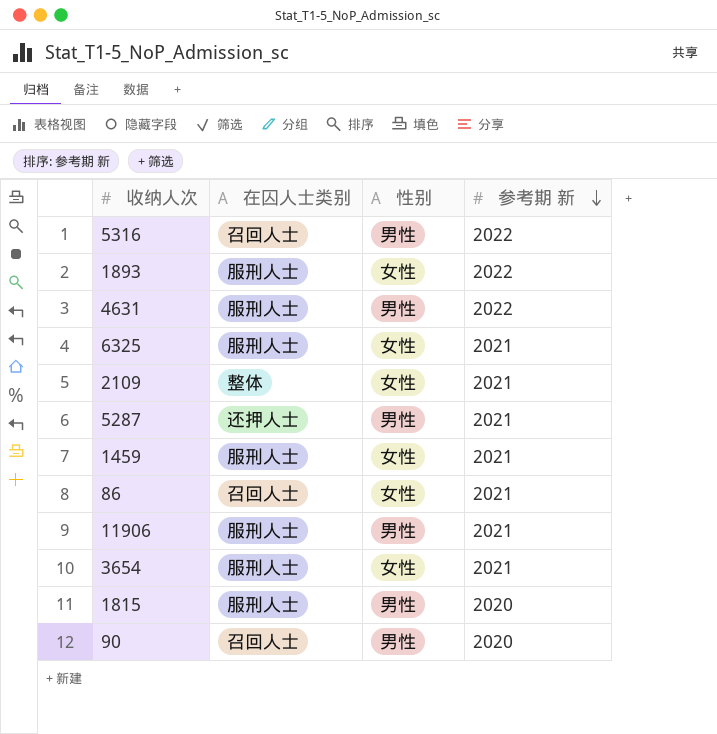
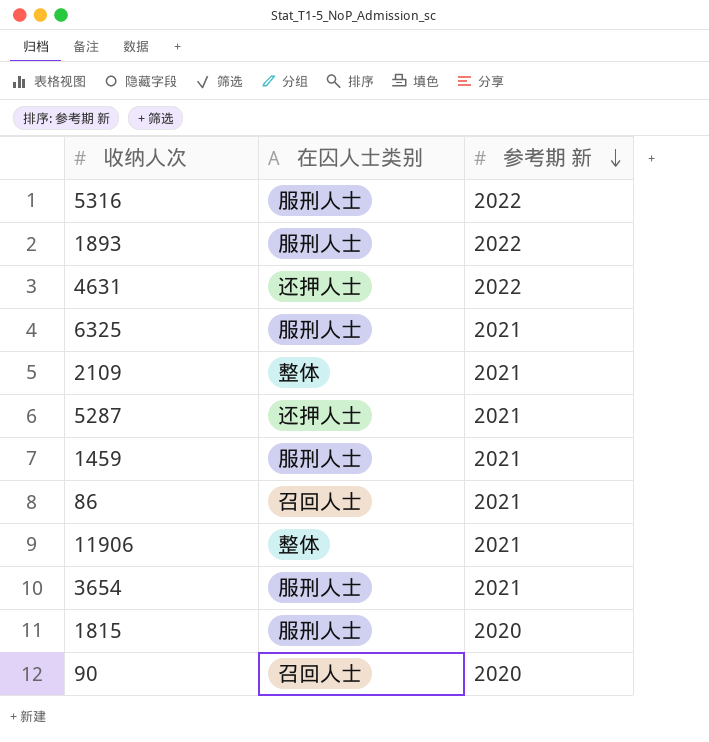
column 性别 | position: 3 -> none
5316 | 在囚人士类别: 召回人士 -> 服刑人士
4631 | 在囚人士类别: 服刑人士 -> 还押人士
11906 | 在囚人士类别: 服刑人士 -> 整体

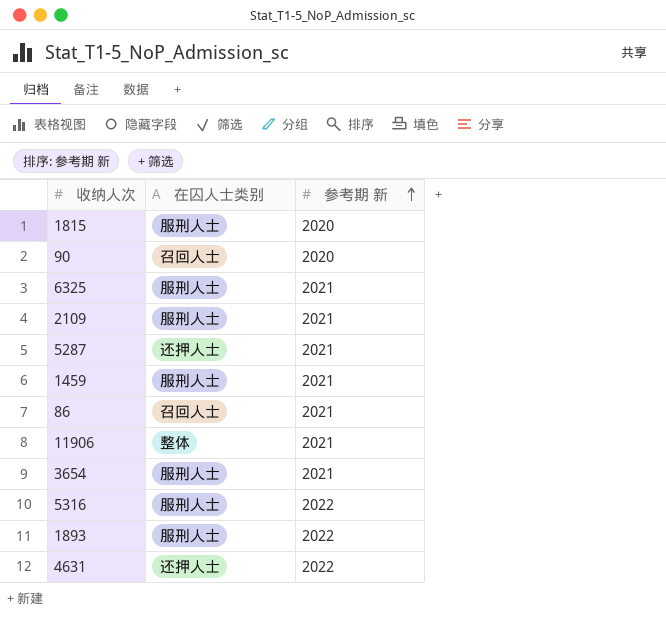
row order: 参考期 新 descending -> 参考期 新 ascending
2109 | 在囚人士类别: 整体 -> 服刑人士

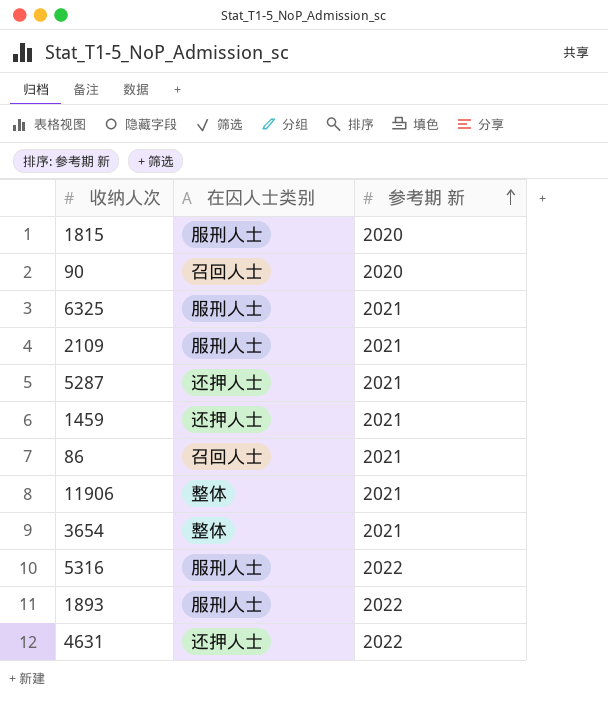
1459 | 在囚人士类别: 服刑人士 -> 还押人士
3654 | 在囚人士类别: 服刑人士 -> 整体

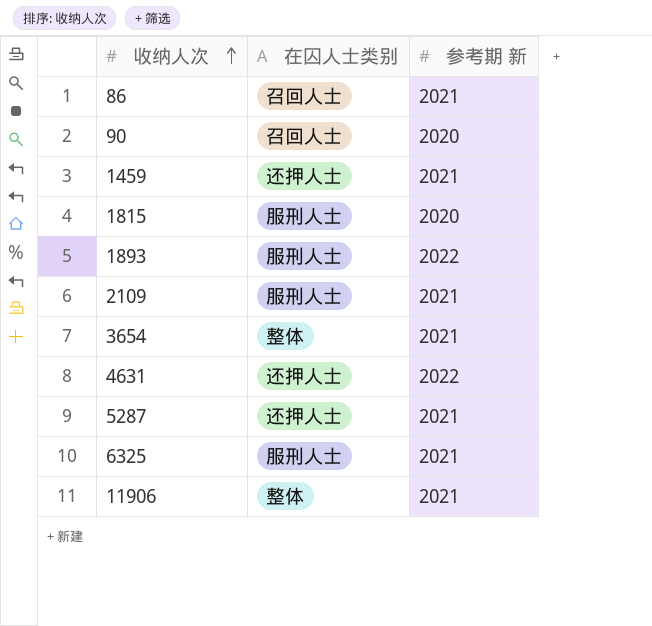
row order: 参考期 新 ascending -> 收纳人次 ascending
row 5316: 服刑人士 | 2022 -> none

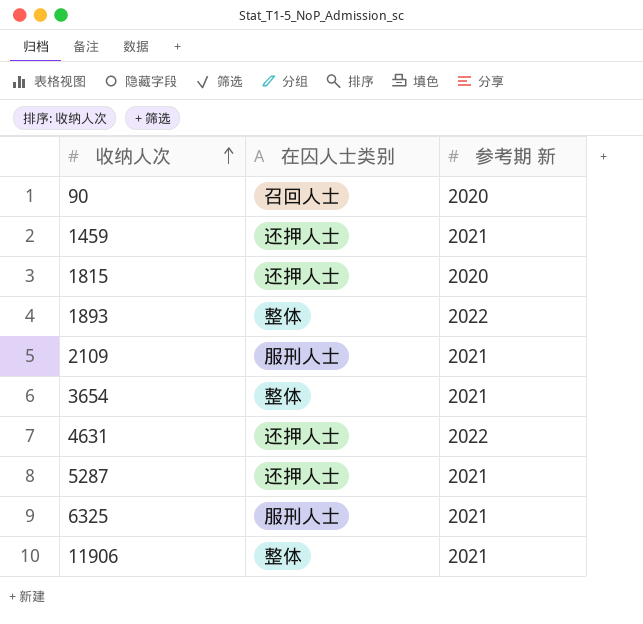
row 86: 召回人士 | 2021 -> none
1815 | 在囚人士类别: 服刑人士 -> 还押人士
1893 | 在囚人士类别: 服刑人士 -> 整体

